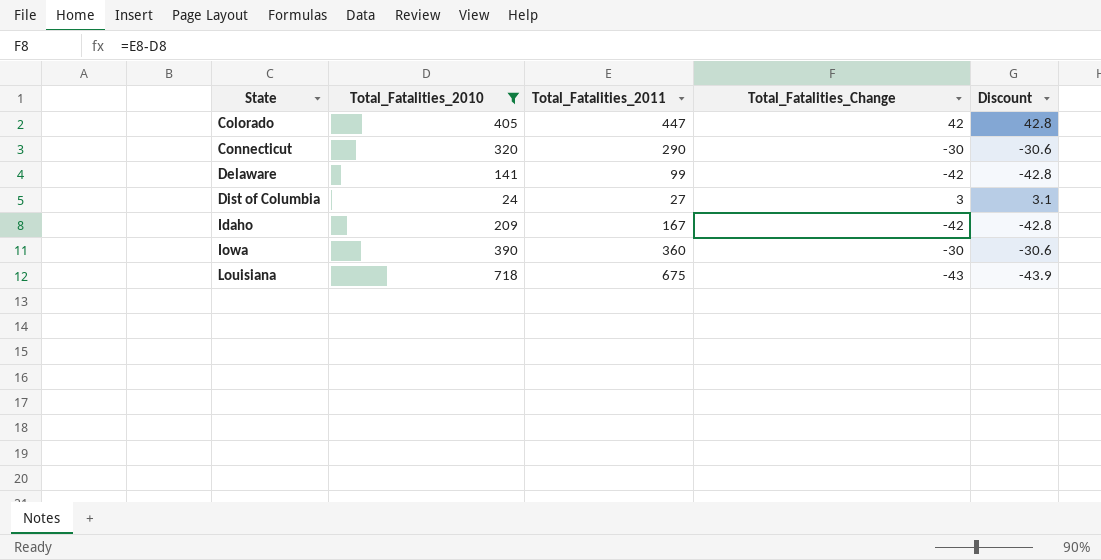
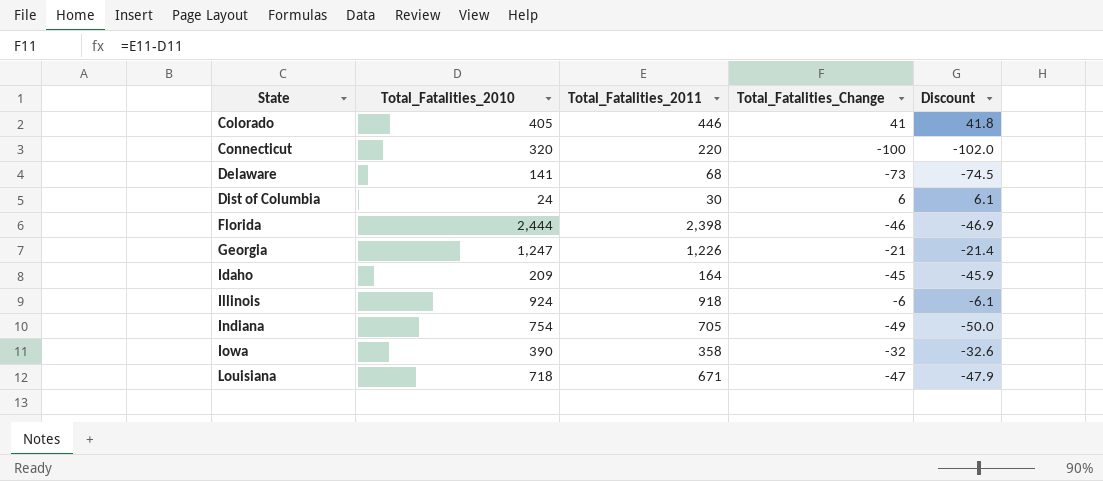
filter: Total_Fatalities_2010 <= 718 -> none
Colorado | Total_Fatalities_2011: 447 -> 446
Colorado | Total_Fatalities_Change: 42 -> 41
Colorado | Discount: 42.8 -> 41.8
Connecticut | Total_Fatalities_2011: 290 -> 220
Connecticut | Total_Fatalities_Change: -30 -> -100
Connecticut | Discount: -30.6 -> -102.0
Delaware | Total_Fatalities_2011: 99 -> 68
Delaware | Total_Fatalities_Change: -42 -> -73
Delaware | Discount: -42.8 -> -74.5
Dist of Columbia | Total_Fatalities_2011: 27 -> 30
Dist of Columbia | Total_Fatalities_Change: 3 -> 6
Dist of Columbia | Discount: 3.1 -> 6.1
Idaho | Total_Fatalities_2011: 167 -> 164
Idaho | Total_Fatalities_Change: -42 -> -45
Idaho | Discount: -42.8 -> -45.9
Iowa | Total_Fatalities_2011: 360 -> 358
Iowa | Total_Fatalities_Change: -30 -> -32
Iowa | Discount: -30.6 -> -32.6
Louisiana | Total_Fatalities_2011: 675 -> 671
Louisiana | Total_Fatalities_Change: -43 -> -47
Louisiana | Discount: -43.9 -> -47.9

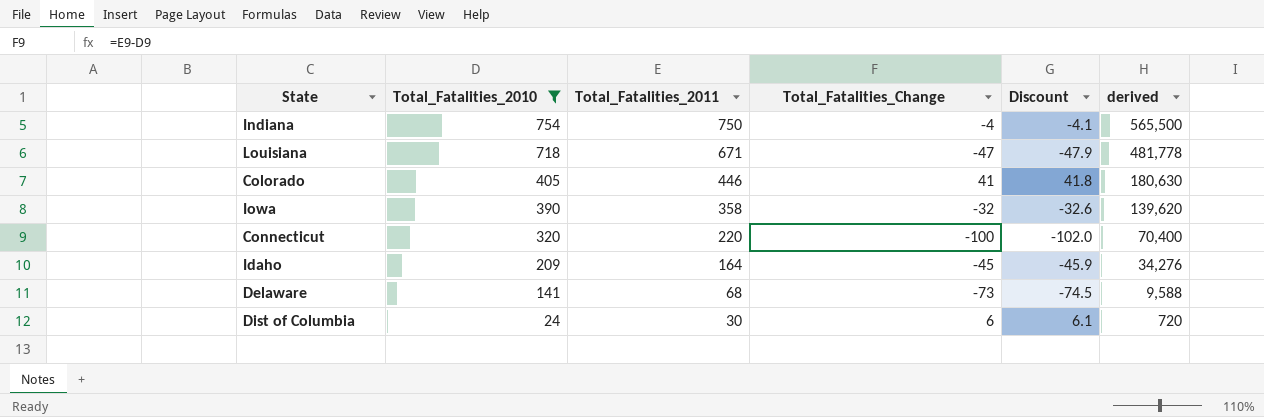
filter: none -> Total_Fatalities_2010 <= 754
row order: State ascending -> Total_Fatalities_2010 descending
column derived | formula: none -> [Total_Fatalities_2010] * [Total_Fatalities_2011]
Indiana | Total_Fatalities_2011: 705 -> 750
Indiana | Total_Fatalities_Change: -49 -> -4
Indiana | Discount: -50.0 -> -4.1

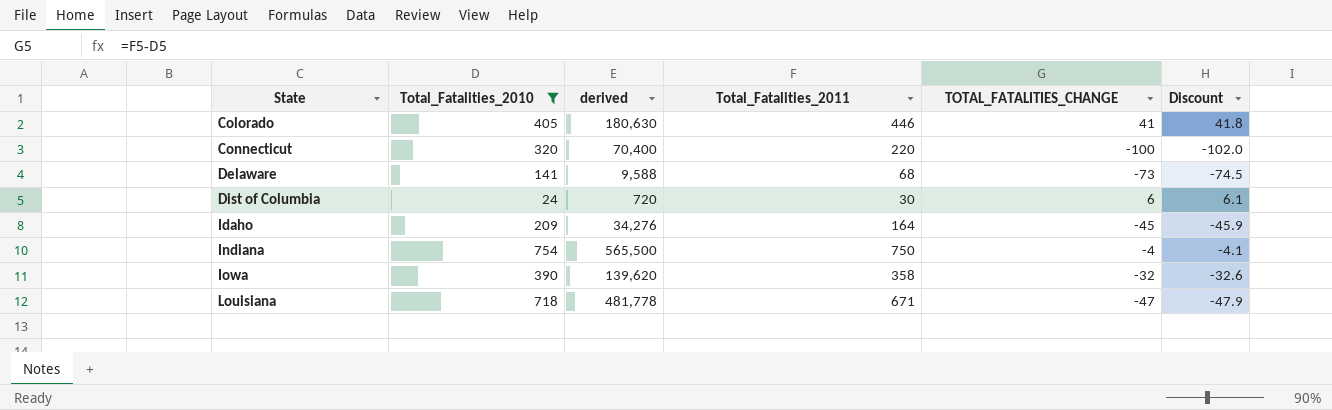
row order: Total_Fatalities_2010 descending -> State ascending
column derived | position: 6 -> 3
column name: Total_Fatalities_Change -> TOTAL_FATALITIES_CHANGE

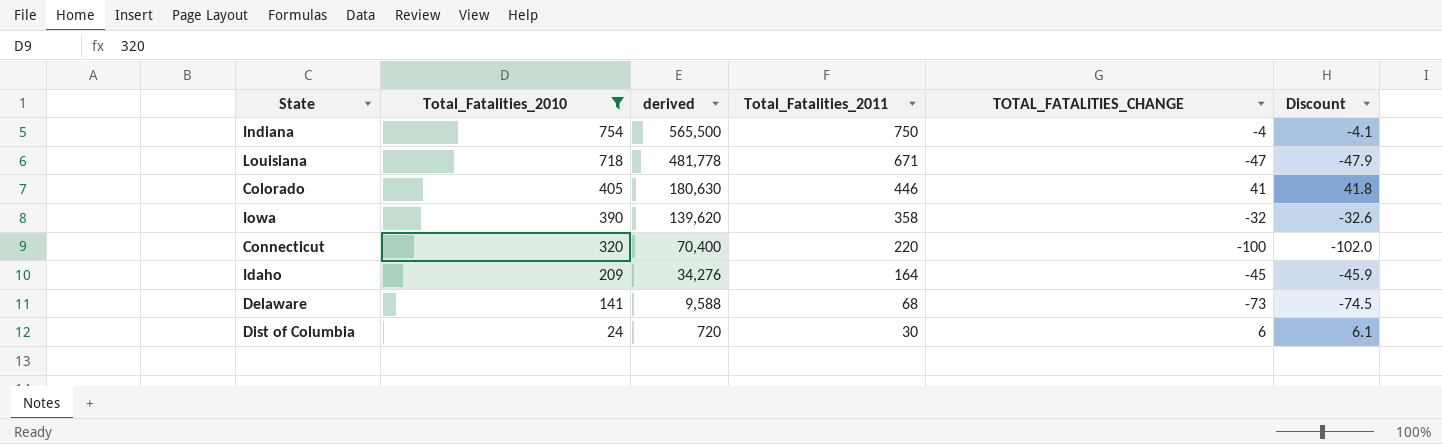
row order: State ascending -> Total_Fatalities_2010 descending

